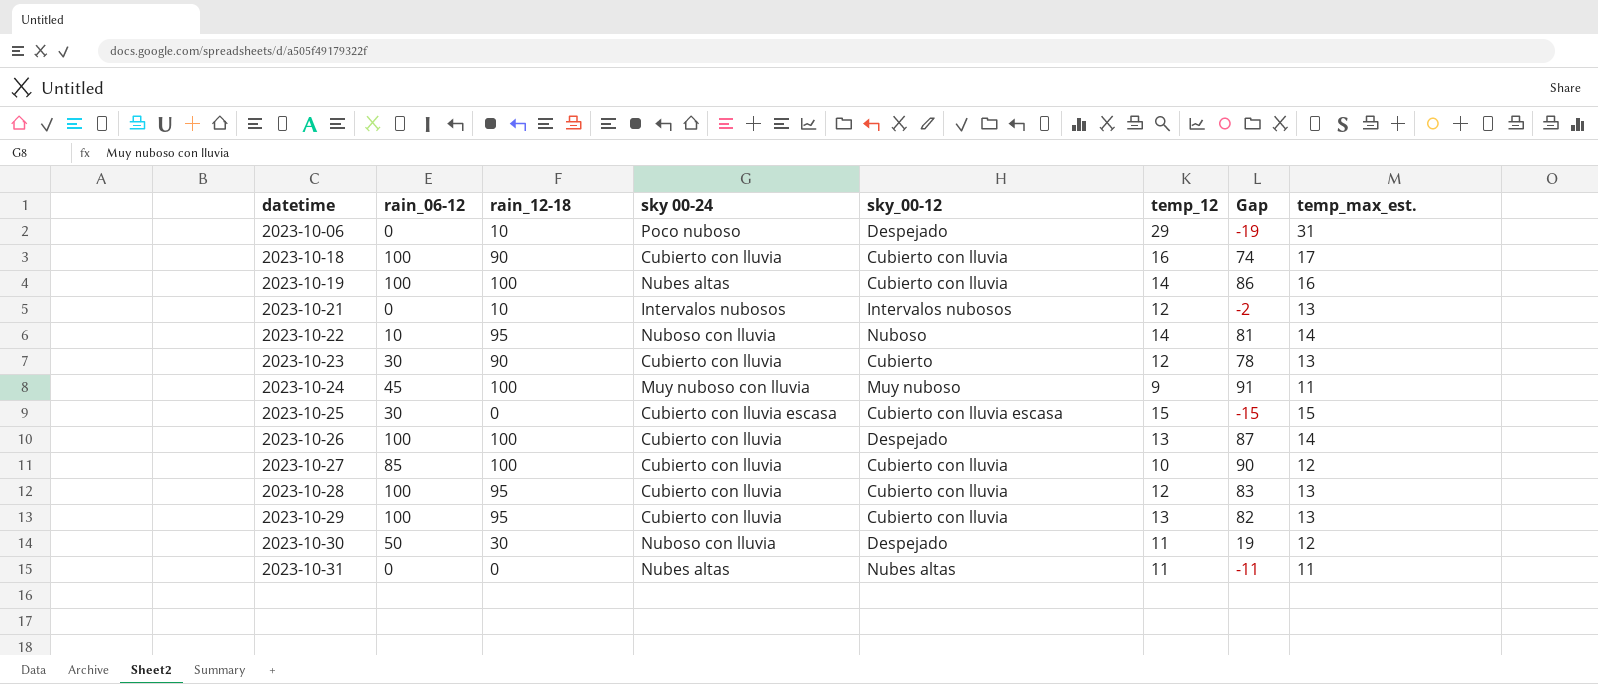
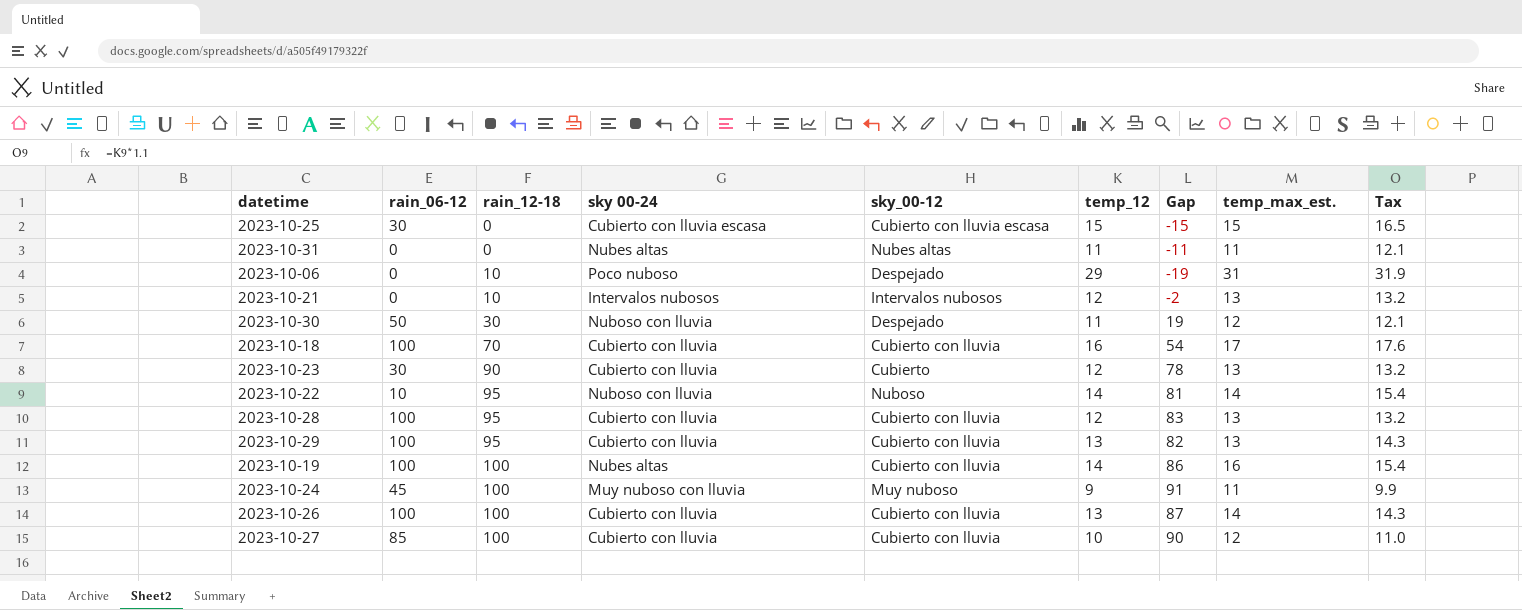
row order: datetime ascending -> rain_12-18 ascending
column Tax | formula: none -> [temp_12] * 1.1
2023-10-18 | rain_12-18: 90 -> 70
2023-10-18 | Gap: 74 -> 54
2023-10-26 | sky_00-12: Despejado -> Cubierto con lluvia

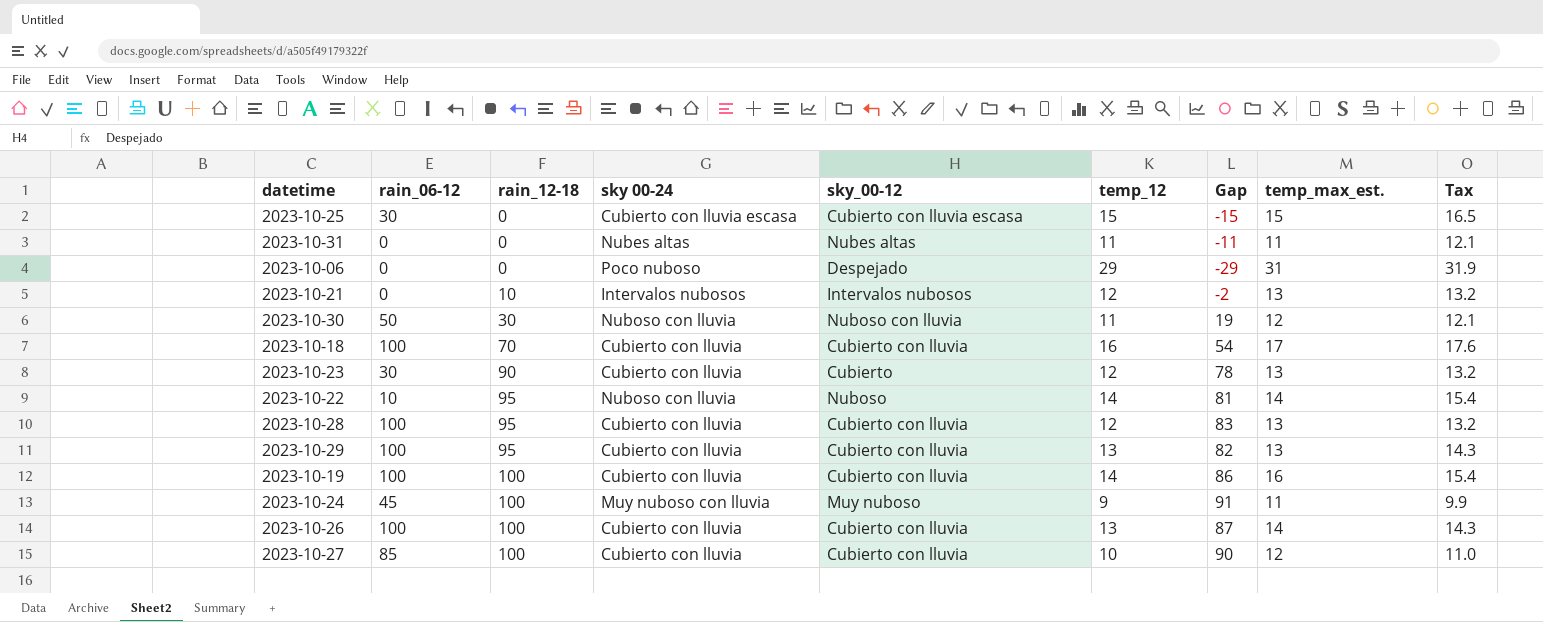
2023-10-06 | rain_12-18: 10 -> 0
2023-10-06 | Gap: -19 -> -29
2023-10-30 | sky_00-12: Despejado -> Nuboso con lluvia
2023-10-19 | sky 00-24: Nubes altas -> Cubierto con lluvia

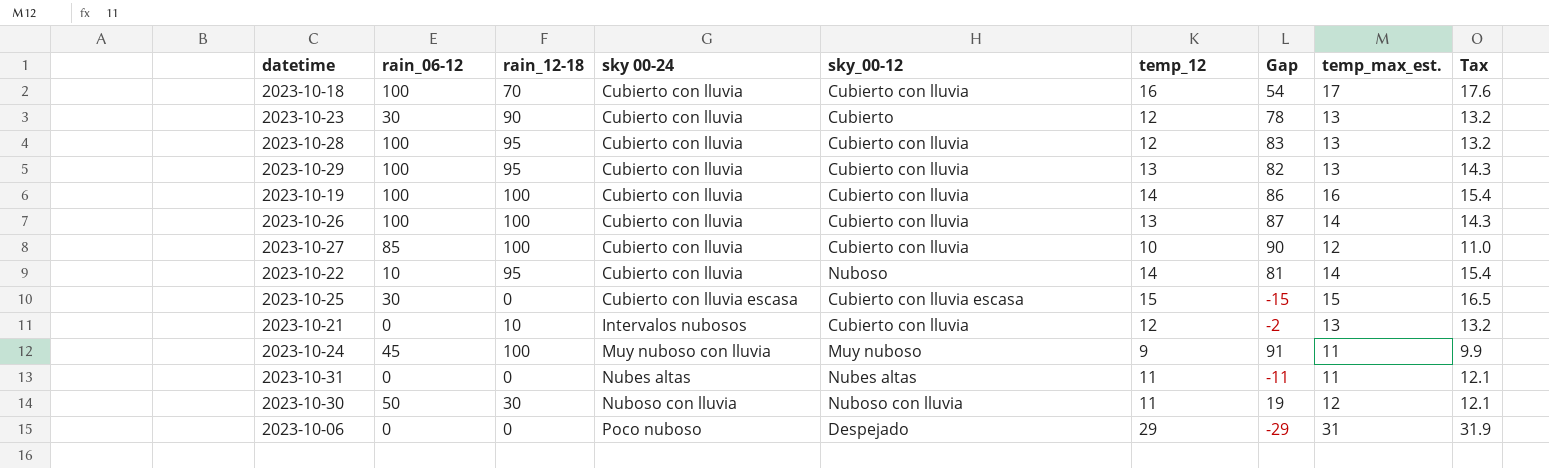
row order: rain_12-18 ascending -> sky 00-24 ascending
2023-10-22 | sky 00-24: Nuboso con lluvia -> Cubierto con lluvia
2023-10-21 | sky_00-12: Intervalos nubosos -> Cubierto con lluvia

